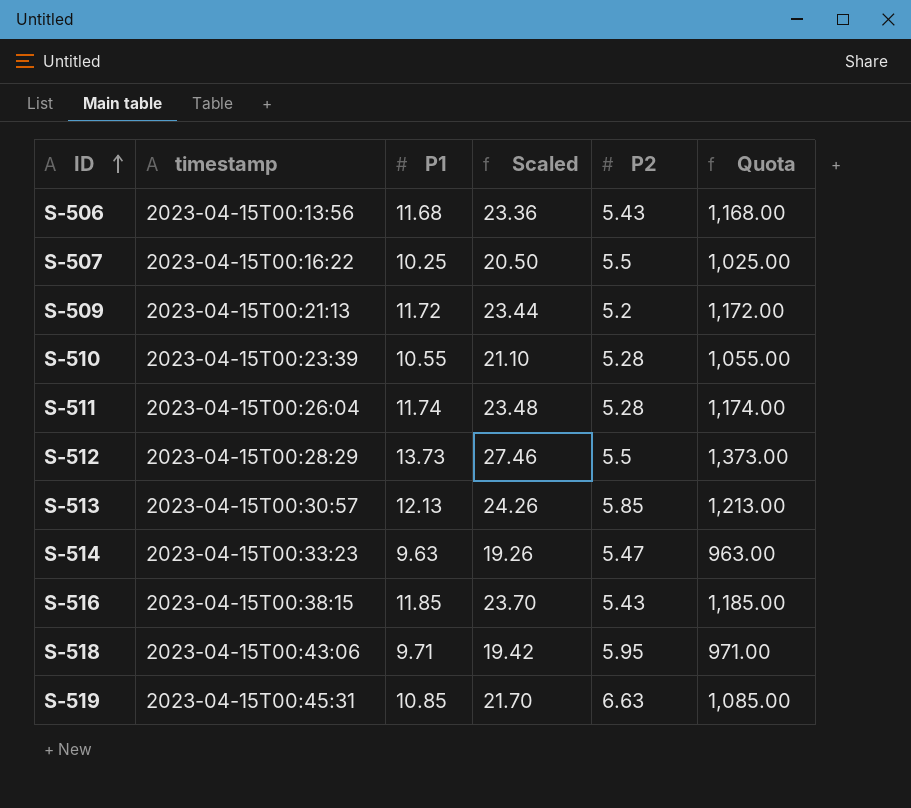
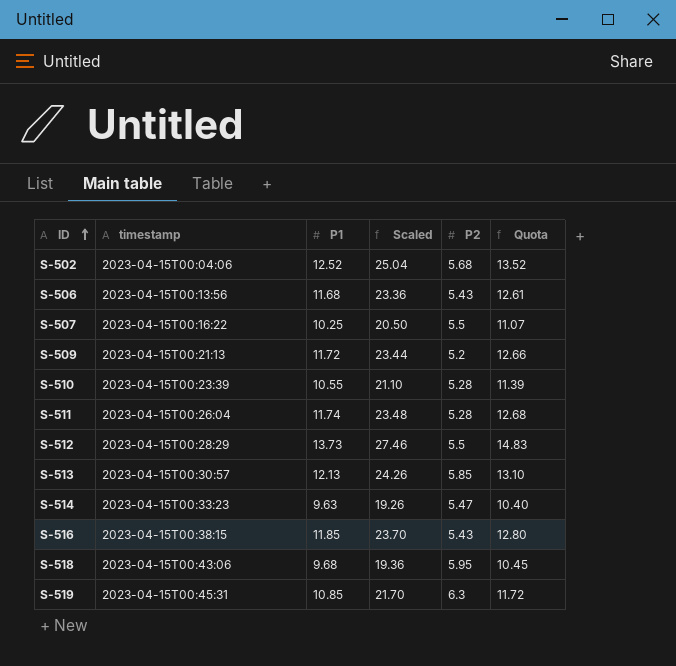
column Quota | formula: [P1] * 100 -> [P1] * 1.08
row S-502: none -> 2023-04-15T00:04:06 | 12.52 | 25.04 | 5.68 | 13.52
S-518 | P1: 9.71 -> 9.68
S-518 | Scaled: 19.42 -> 19.36
S-519 | P2: 6.63 -> 6.3

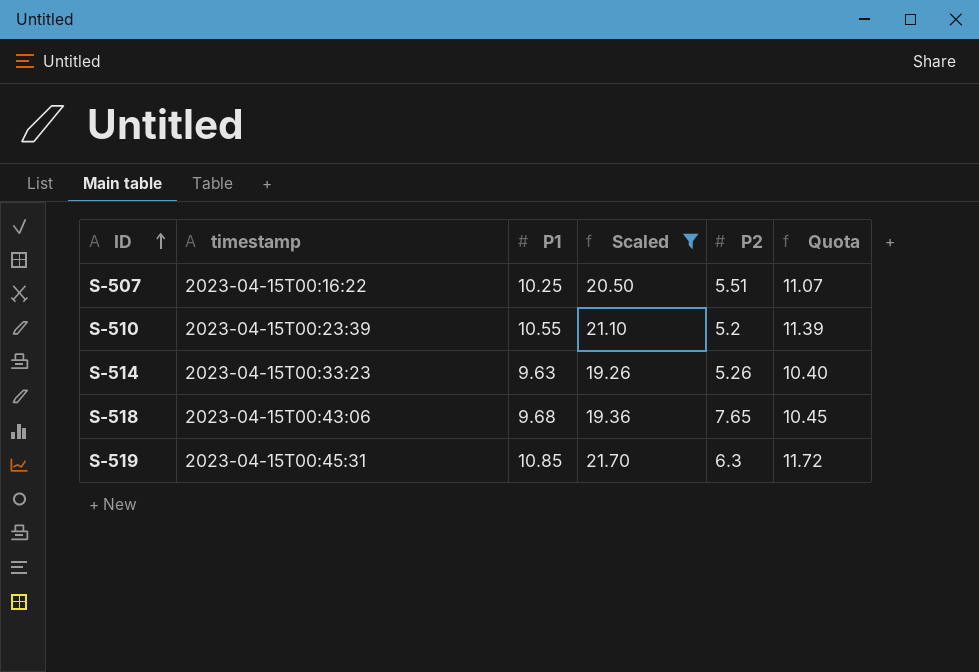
filter: none -> Scaled <= 21.70
S-507 | P2: 5.5 -> 5.51
S-510 | P2: 5.28 -> 5.2
S-514 | P2: 5.47 -> 5.26
S-518 | P2: 5.95 -> 7.65

